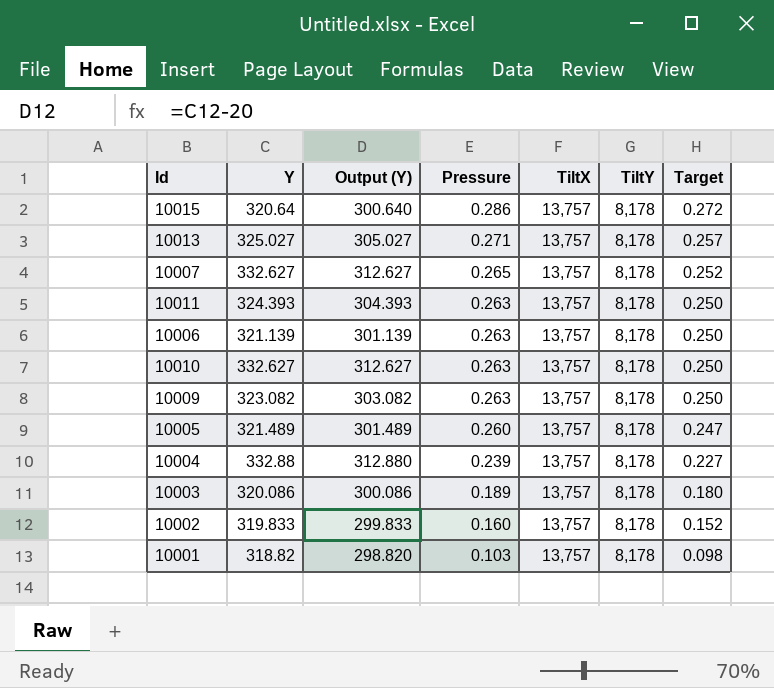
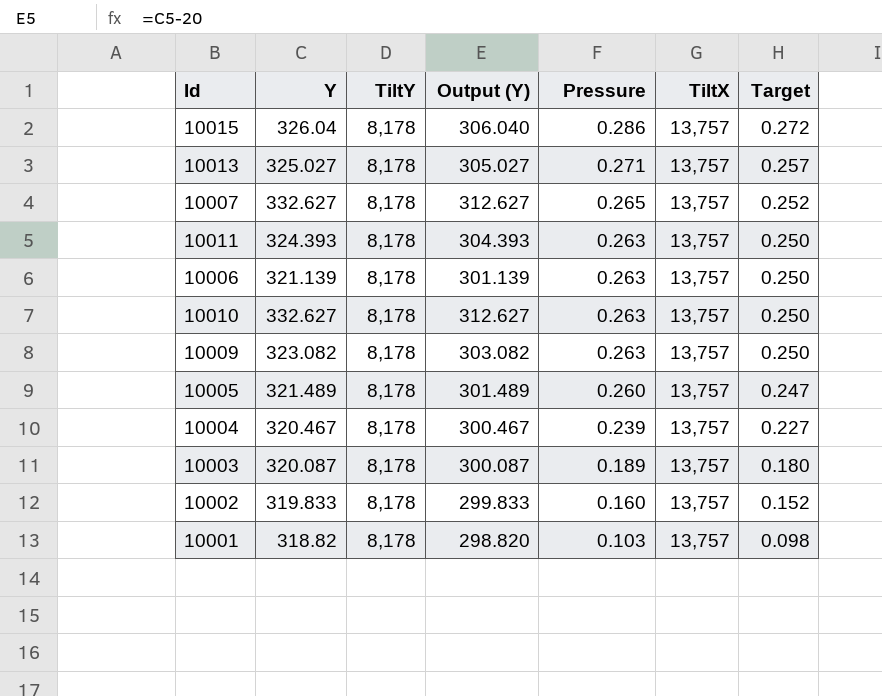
column TiltY | position: 6 -> 3
10015 | Y: 320.64 -> 326.04
10015 | Output (Y): 300.640 -> 306.040
10004 | Y: 332.88 -> 320.467
10004 | Output (Y): 312.880 -> 300.467
10003 | Y: 320.086 -> 320.087
10003 | Output (Y): 300.086 -> 300.087

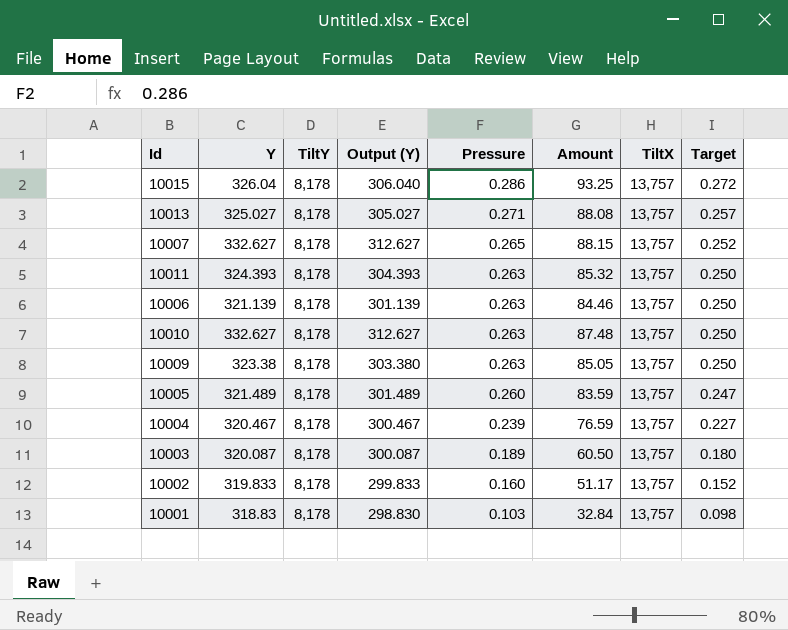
column Amount | formula: none -> [Y] * [Pressure]
10009 | Y: 323.082 -> 323.38
10009 | Output (Y): 303.082 -> 303.380
10001 | Y: 318.82 -> 318.83
10001 | Output (Y): 298.820 -> 298.830

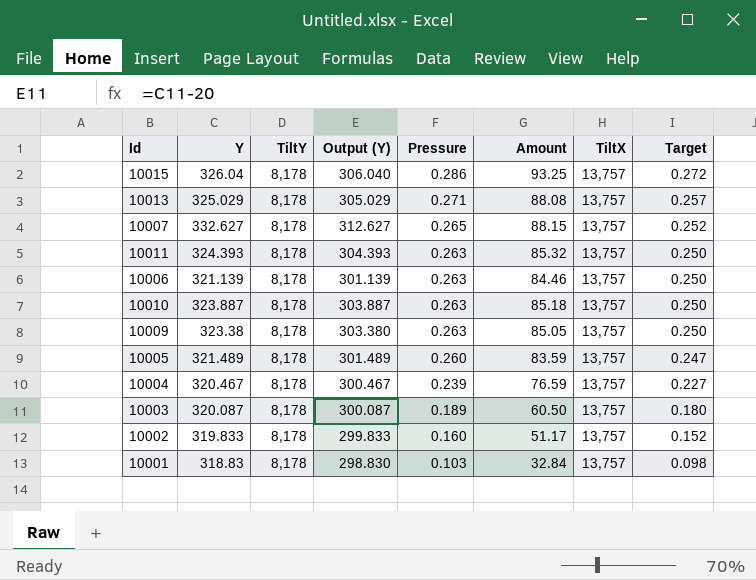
10013 | Y: 325.027 -> 325.029
10013 | Output (Y): 305.027 -> 305.029
10010 | Y: 332.627 -> 323.887
10010 | Output (Y): 312.627 -> 303.887
10010 | Amount: 87.48 -> 85.18

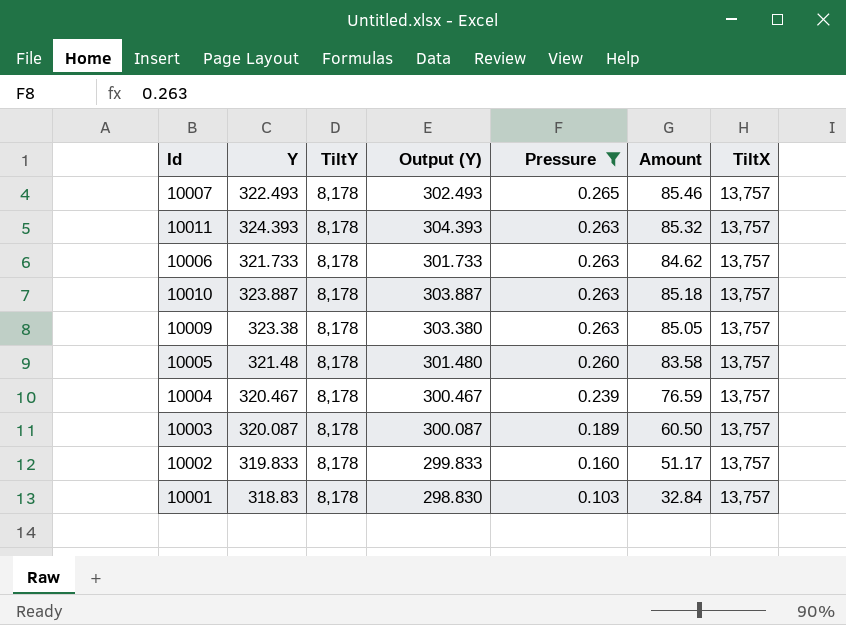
filter: none -> Pressure <= 0.265
column Target | formula: [Pressure] * 0.95 -> none
10007 | Y: 332.627 -> 322.493
10007 | Output (Y): 312.627 -> 302.493
10007 | Amount: 88.15 -> 85.46
10006 | Y: 321.139 -> 321.733
10006 | Output (Y): 301.139 -> 301.733
10006 | Amount: 84.46 -> 84.62
10005 | Y: 321.489 -> 321.48
10005 | Output (Y): 301.489 -> 301.480
10005 | Amount: 83.59 -> 83.58

